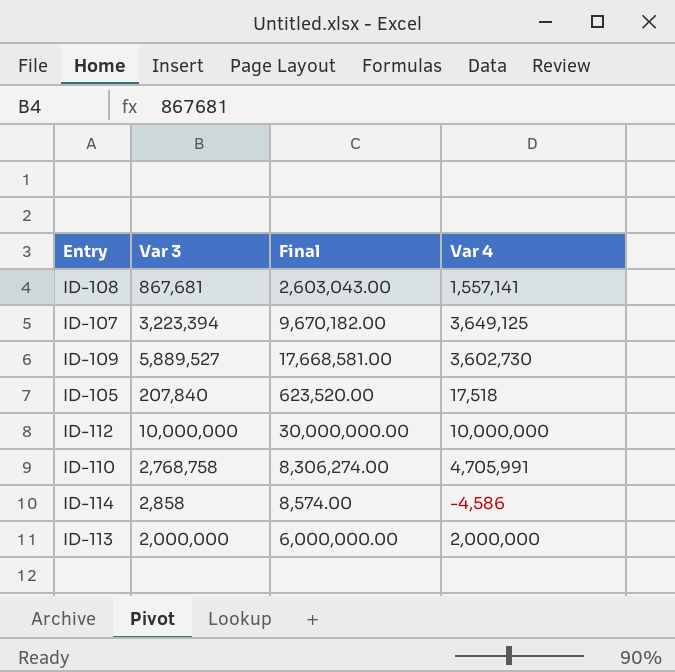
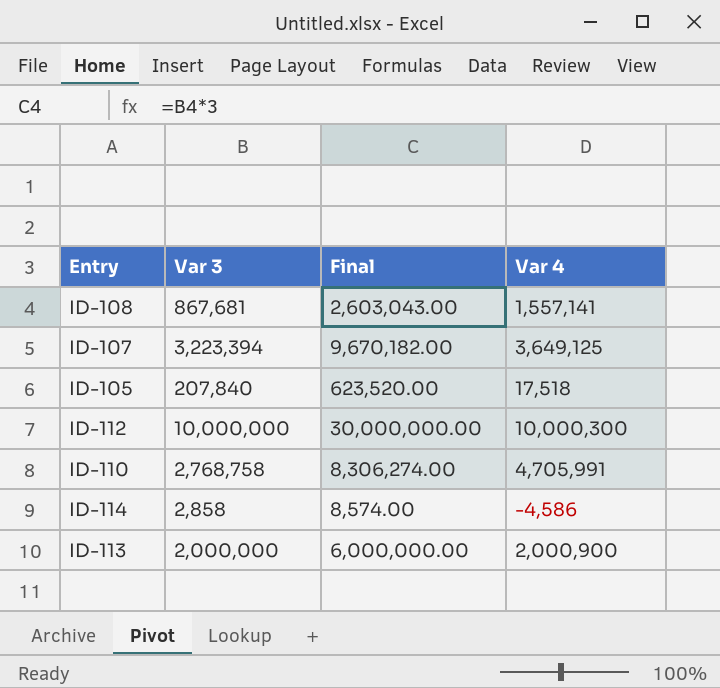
row ID-109: 5,889,527 | 17,668,581.00 | 3,602,730 -> none
ID-112 | Var 4: 10,000,000 -> 10,000,300
ID-113 | Var 4: 2,000,000 -> 2,000,900

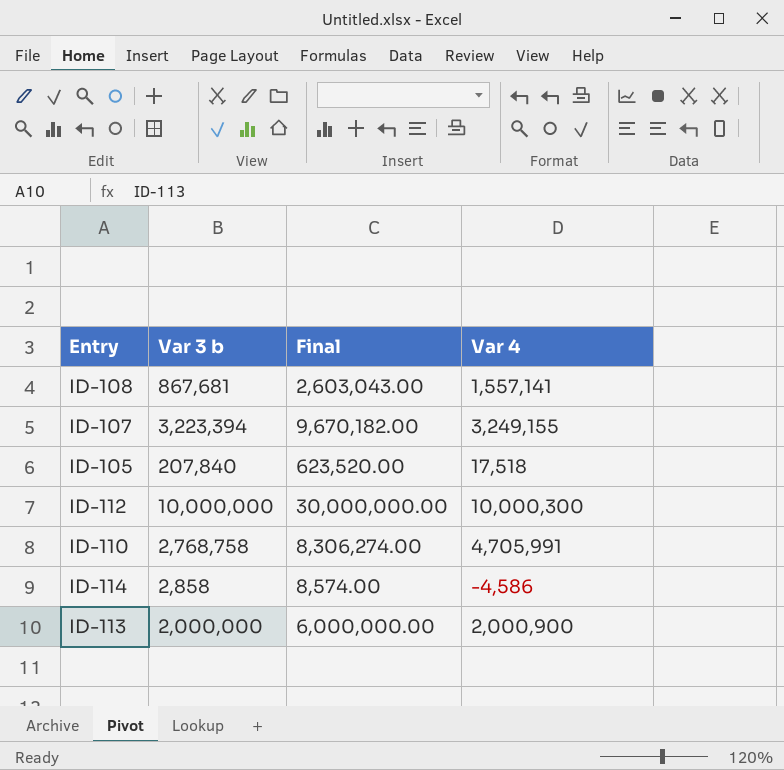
column name: Var 3 -> Var 3 b
ID-107 | Var 4: 3,649,125 -> 3,249,155

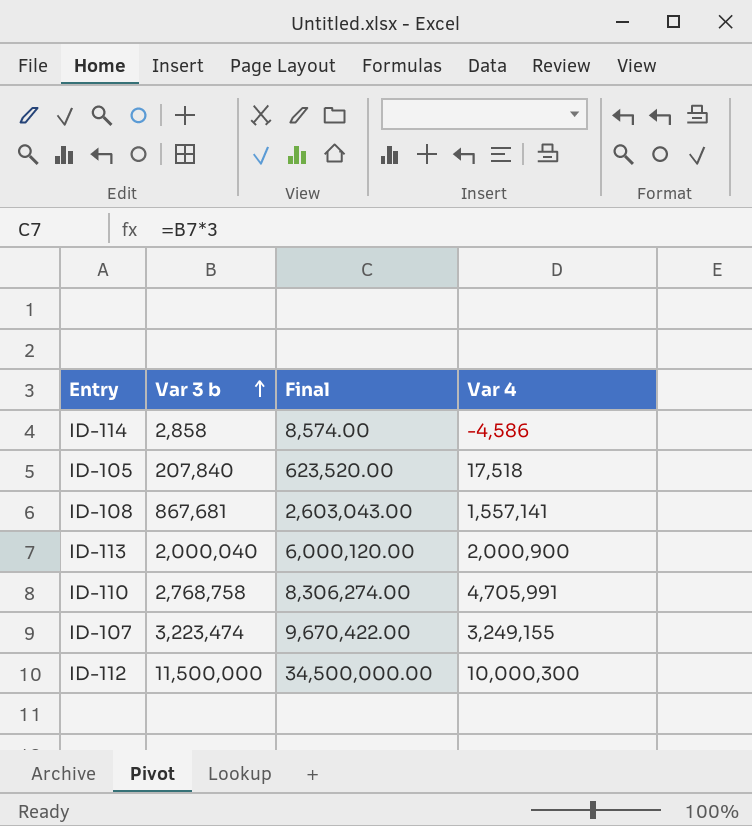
row order: none -> Var 3 b ascending
ID-113 | Var 3 b: 2,000,000 -> 2,000,040
ID-113 | Final: 6,000,000.00 -> 6,000,120.00
ID-107 | Var 3 b: 3,223,394 -> 3,223,474
ID-107 | Final: 9,670,182.00 -> 9,670,422.00
ID-112 | Var 3 b: 10,000,000 -> 11,500,000
ID-112 | Final: 30,000,000.00 -> 34,500,000.00

